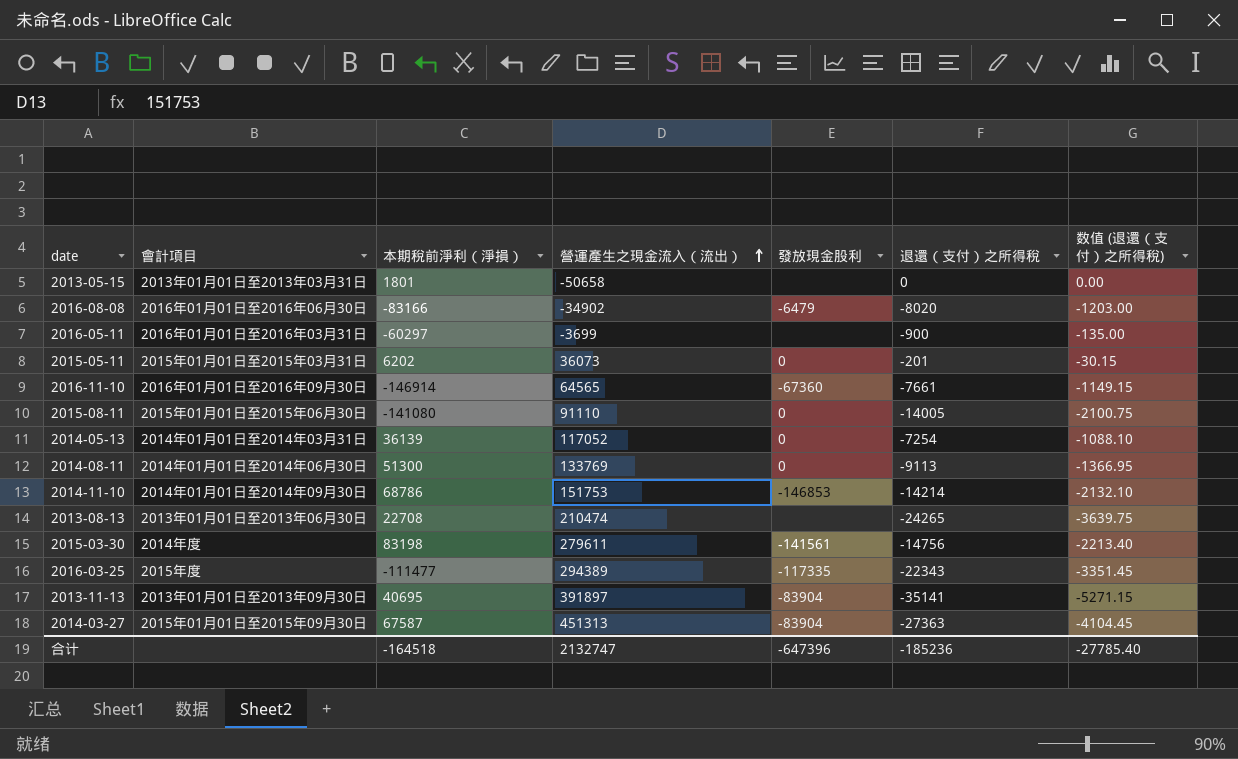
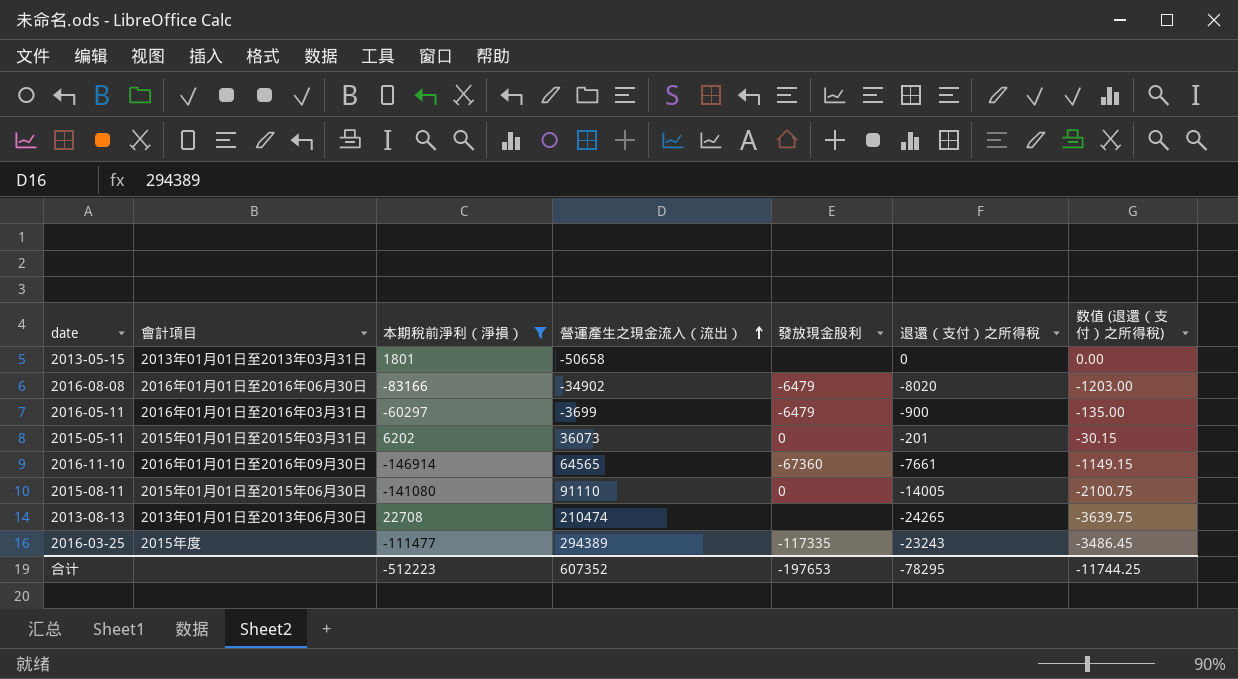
filter: none -> 本期稅前淨利（淨損） <= 22708
2016-05-11 | 發放現金股利: none -> -6479
2016-03-25 | 退還（支付）之所得稅: -22343 -> -23243
2016-03-25 | 数值 (退還（支付）之所得稅): -3351.45 -> -3486.45
合计 | 本期稅前淨利（淨損）: -164518 -> -512223
合计 | 營運產生之現金流入（流出）: 2132747 -> 607352
合计 | 發放現金股利: -647396 -> -197653
合计 | 退還（支付）之所得稅: -185236 -> -78295
合计 | 数值 (退還（支付）之所得稅): -27785.40 -> -11744.25

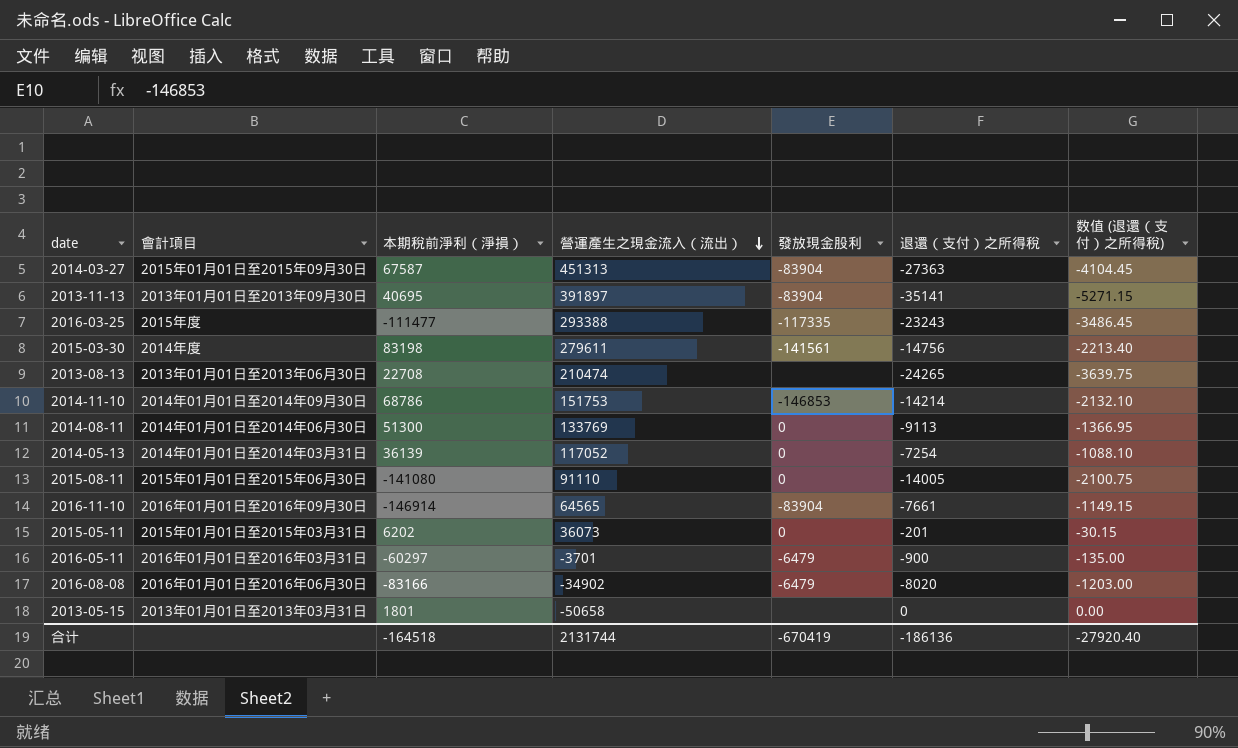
filter: 本期稅前淨利（淨損） <= 22708 -> none
row order: 營運產生之現金流入（流出） ascending -> 營運產生之現金流入（流出） descending
2016-03-25 | 營運產生之現金流入（流出）: 294389 -> 293388
2016-11-10 | 發放現金股利: -67360 -> -83904
2016-05-11 | 營運產生之現金流入（流出）: -3699 -> -3701
合计 | 本期稅前淨利（淨損）: -512223 -> -164518
合计 | 營運產生之現金流入（流出）: 607352 -> 2131744
合计 | 發放現金股利: -197653 -> -670419
合计 | 退還（支付）之所得稅: -78295 -> -186136
合计 | 数值 (退還（支付）之所得稅): -11744.25 -> -27920.40

